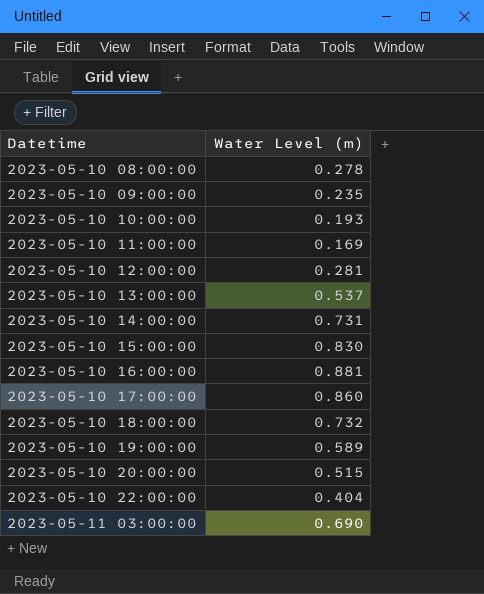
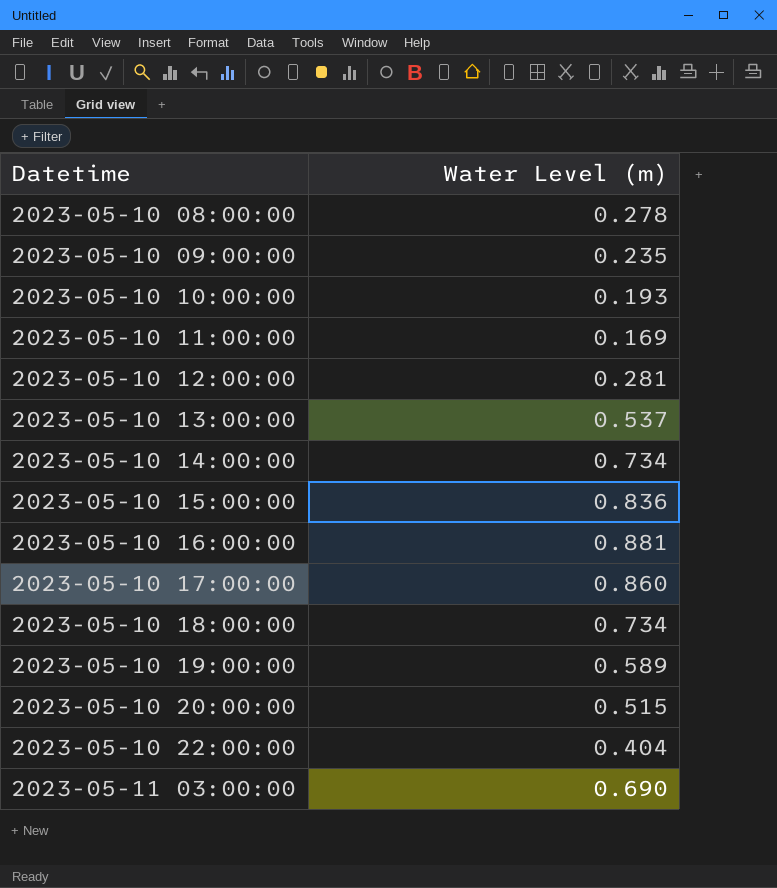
2023-05-10 14:00:00 | Water Level (m): 0.731 -> 0.734
2023-05-10 15:00:00 | Water Level (m): 0.830 -> 0.836
2023-05-10 18:00:00 | Water Level (m): 0.732 -> 0.734

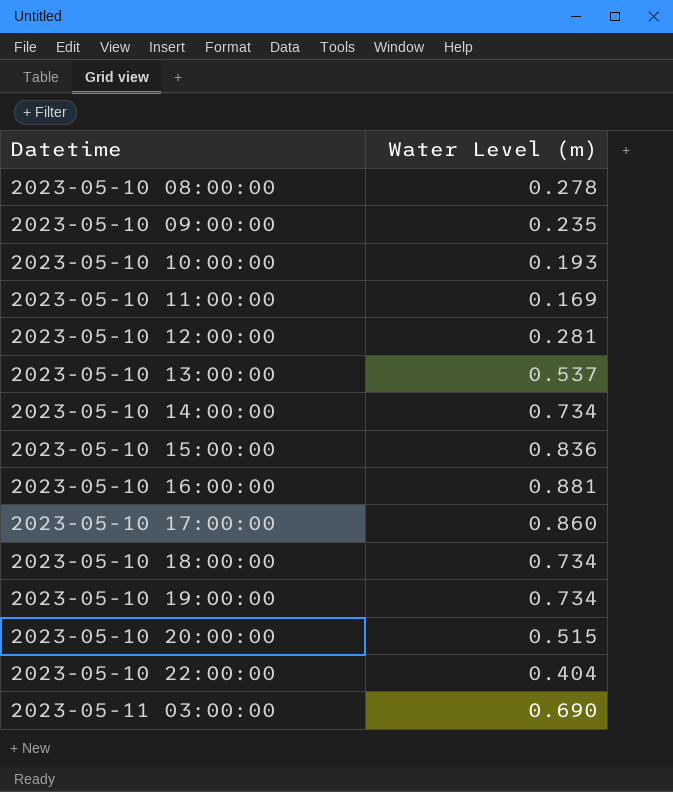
2023-05-10 19:00:00 | Water Level (m): 0.589 -> 0.734

